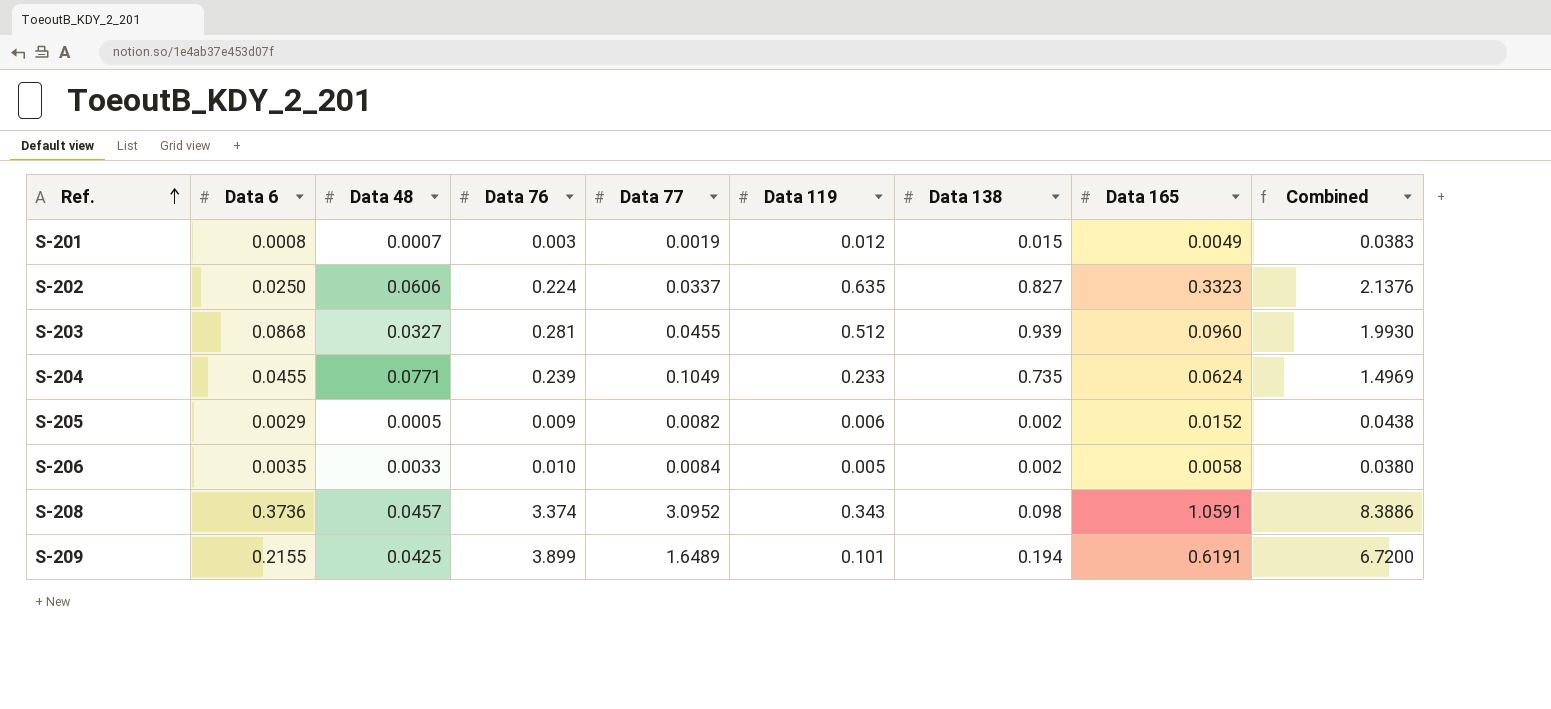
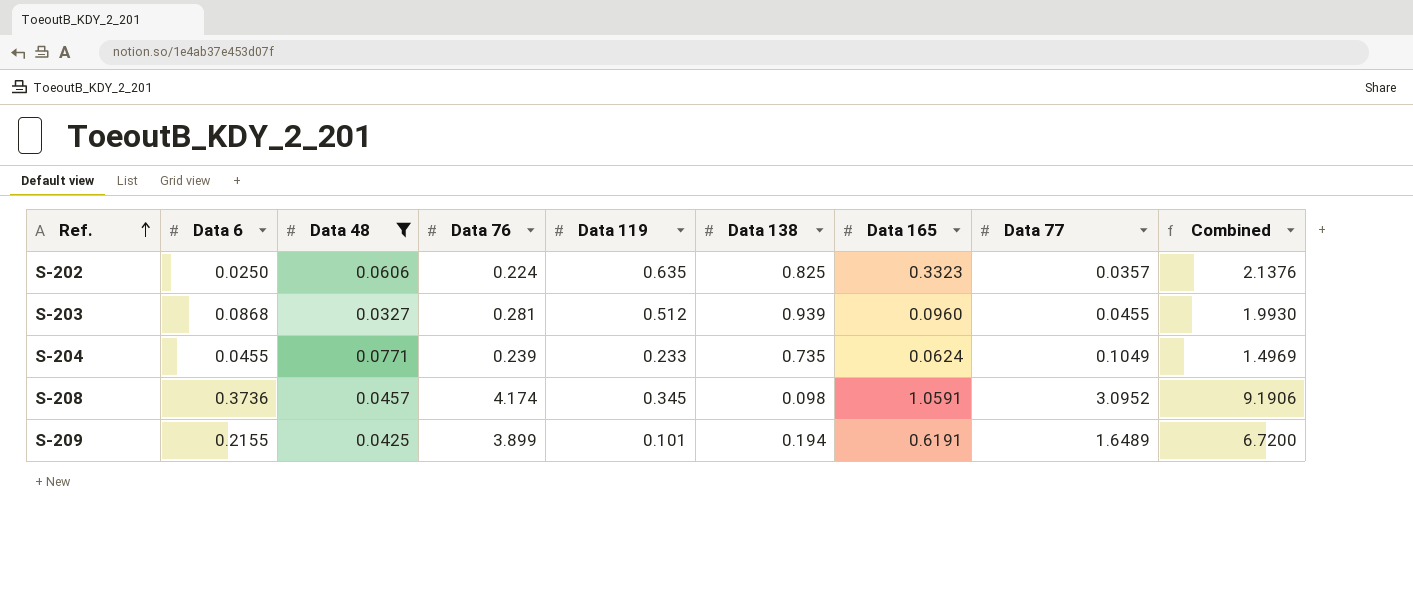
filter: none -> Data 48 >= 0.0327
column Data 77 | position: 5 -> 8
S-202 | Data 138: 0.827 -> 0.825
S-202 | Data 77: 0.0337 -> 0.0357
S-208 | Data 76: 3.374 -> 4.174
S-208 | Data 119: 0.343 -> 0.345
S-208 | Combined: 8.3886 -> 9.1906

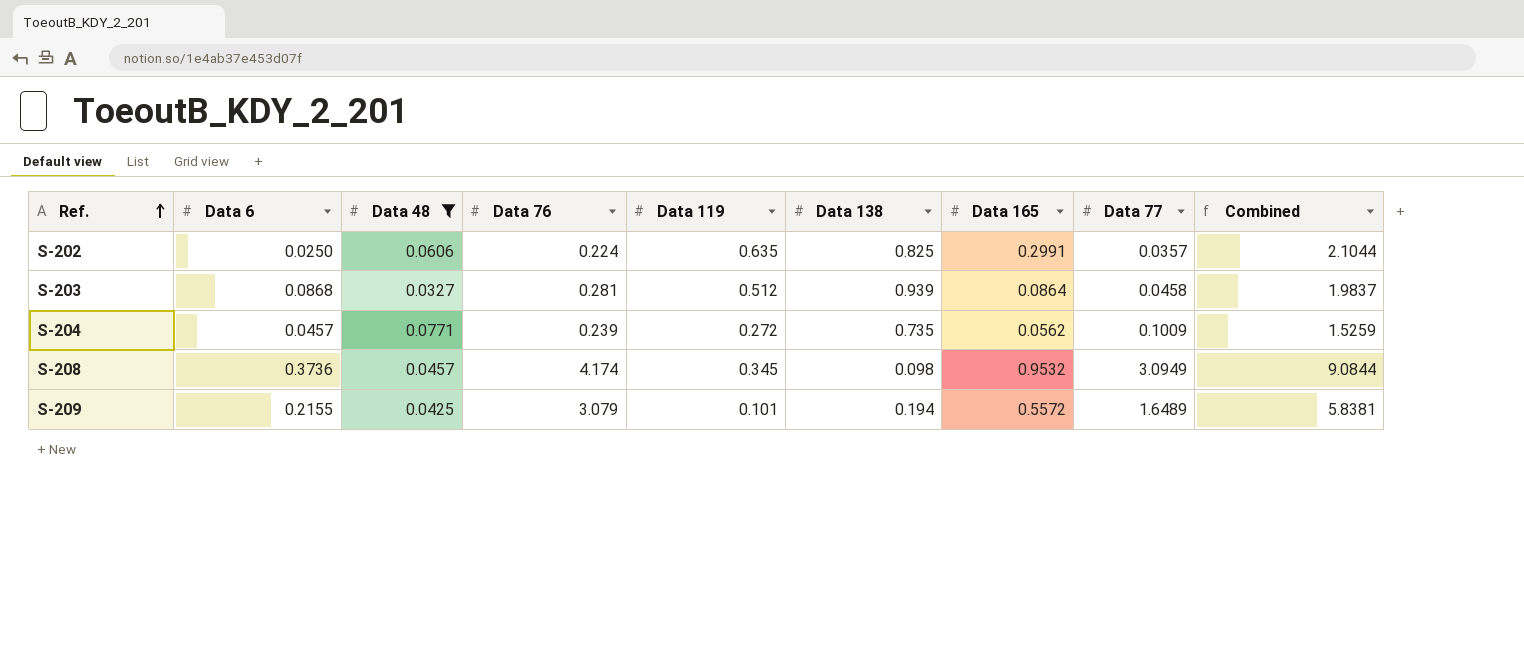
S-202 | Data 165: 0.3323 -> 0.2991
S-202 | Combined: 2.1376 -> 2.1044
S-203 | Data 165: 0.0960 -> 0.0864
S-203 | Data 77: 0.0455 -> 0.0458
S-203 | Combined: 1.9930 -> 1.9837
S-204 | Data 6: 0.0455 -> 0.0457
S-204 | Data 119: 0.233 -> 0.272
S-204 | Data 165: 0.0624 -> 0.0562
S-204 | Data 77: 0.1049 -> 0.1009
S-204 | Combined: 1.4969 -> 1.5259
S-208 | Data 165: 1.0591 -> 0.9532
S-208 | Data 77: 3.0952 -> 3.0949
S-208 | Combined: 9.1906 -> 9.0844
S-209 | Data 76: 3.899 -> 3.079
S-209 | Data 165: 0.6191 -> 0.5572
S-209 | Combined: 6.7200 -> 5.8381

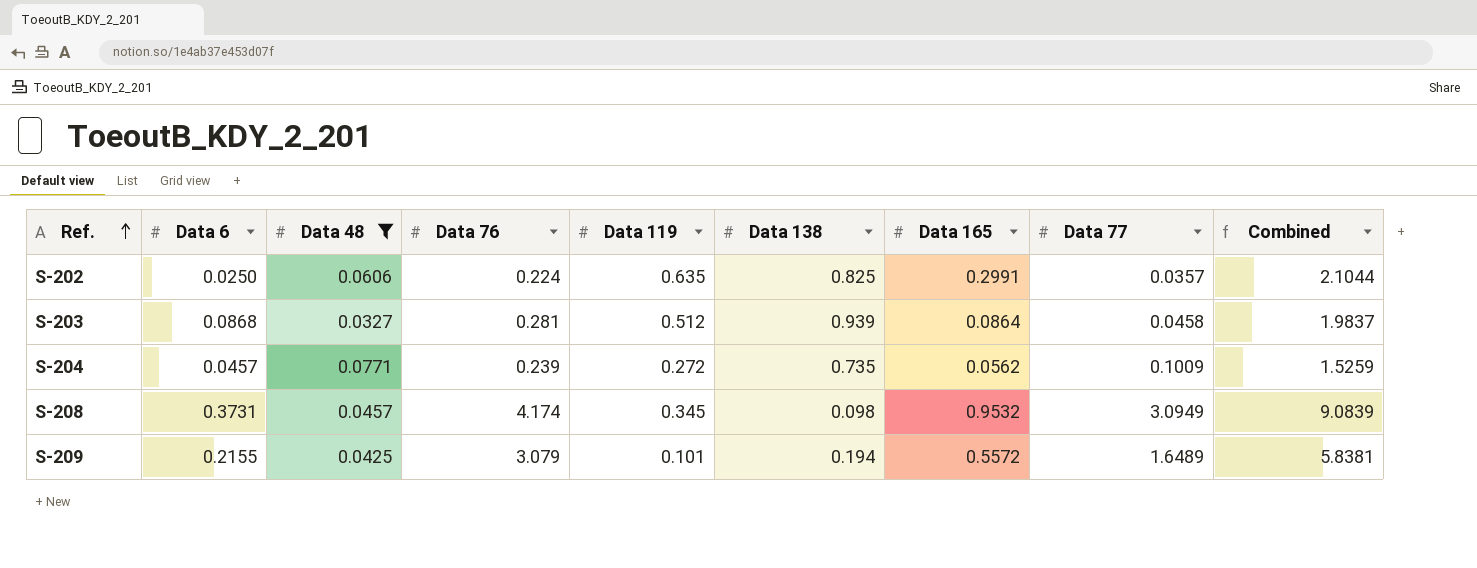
S-208 | Data 6: 0.3736 -> 0.3731
S-208 | Combined: 9.0844 -> 9.0839

